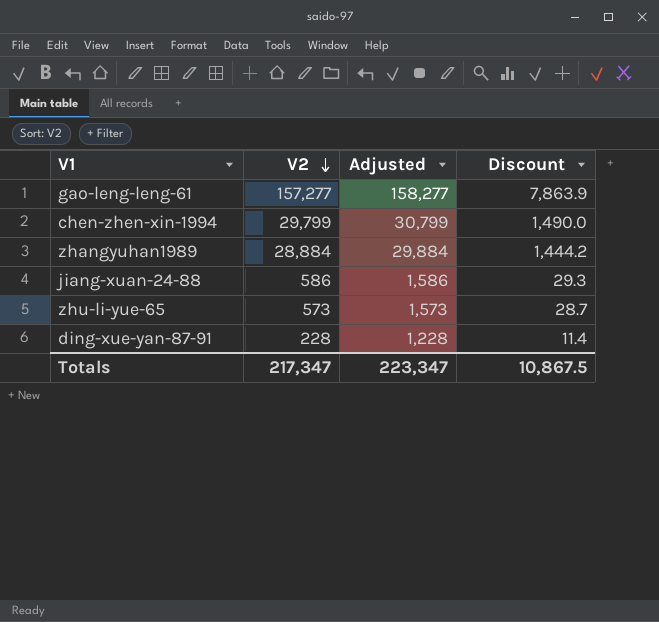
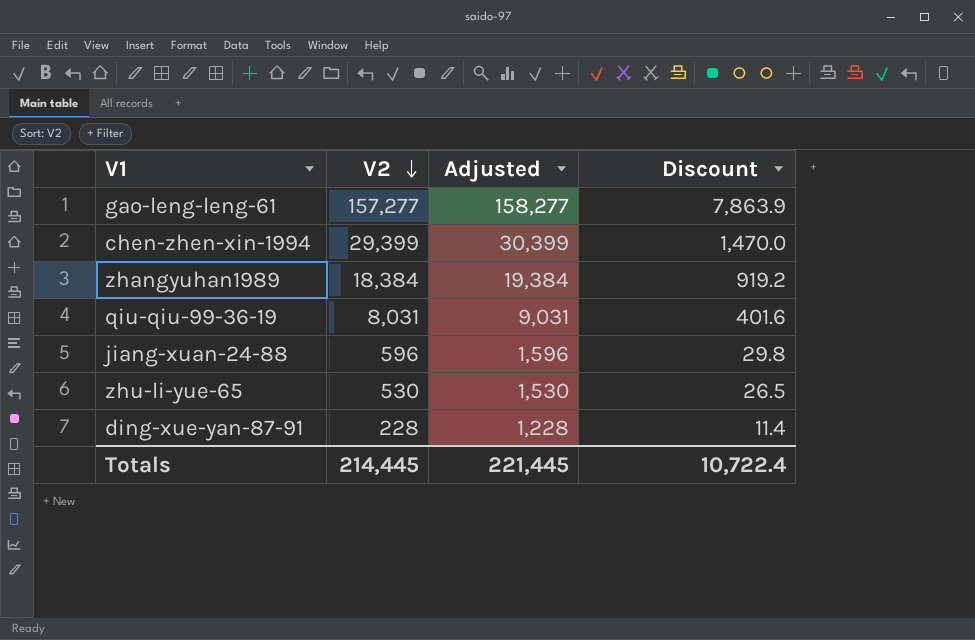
chen-zhen-xin-1994 | V2: 29,799 -> 29,399
chen-zhen-xin-1994 | Adjusted: 30,799 -> 30,399
chen-zhen-xin-1994 | Discount: 1,490.0 -> 1,470.0
zhangyuhan1989 | V2: 28,884 -> 18,384
zhangyuhan1989 | Adjusted: 29,884 -> 19,384
zhangyuhan1989 | Discount: 1,444.2 -> 919.2
row qiu-qiu-99-36-19: none -> 8,031 | 9,031 | 401.6
jiang-xuan-24-88 | V2: 586 -> 596
jiang-xuan-24-88 | Adjusted: 1,586 -> 1,596
jiang-xuan-24-88 | Discount: 29.3 -> 29.8
zhu-li-yue-65 | V2: 573 -> 530
zhu-li-yue-65 | Adjusted: 1,573 -> 1,530
zhu-li-yue-65 | Discount: 28.7 -> 26.5
Totals | V2: 217,347 -> 214,445
Totals | Adjusted: 223,347 -> 221,445
Totals | Discount: 10,867.5 -> 10,722.4

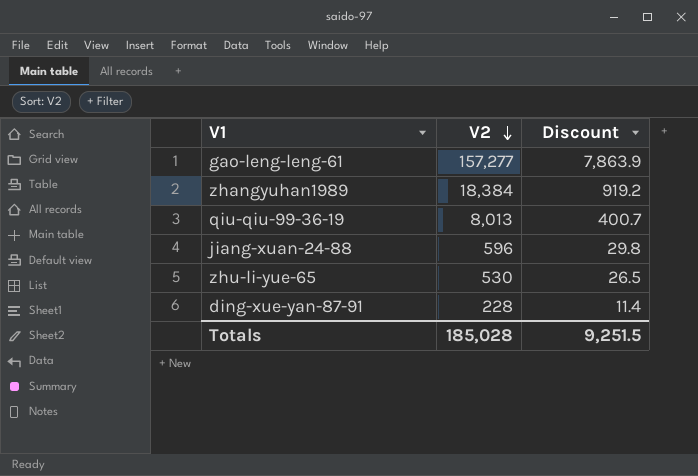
column Adjusted | formula: [V2] + 1000 -> none
row chen-zhen-xin-1994: 29,399 | 30,399 | 1,470.0 -> none
qiu-qiu-99-36-19 | V2: 8,031 -> 8,013
qiu-qiu-99-36-19 | Discount: 401.6 -> 400.7
Totals | V2: 214,445 -> 185,028
Totals | Discount: 10,722.4 -> 9,251.5

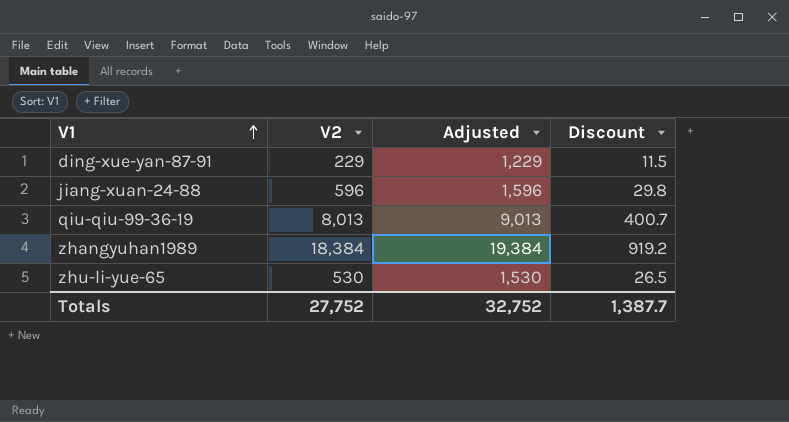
row order: V2 descending -> V1 ascending
column Adjusted | formula: none -> [V2] + 1000
row gao-leng-leng-61: 157,277 | 7,863.9 -> none
ding-xue-yan-87-91 | V2: 228 -> 229
ding-xue-yan-87-91 | Discount: 11.4 -> 11.5
Totals | V2: 185,028 -> 27,752
Totals | Discount: 9,251.5 -> 1,387.7

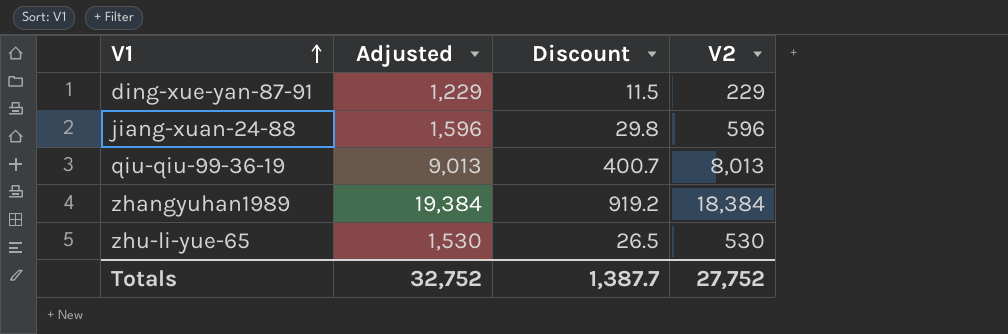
column V2 | position: 2 -> 4

